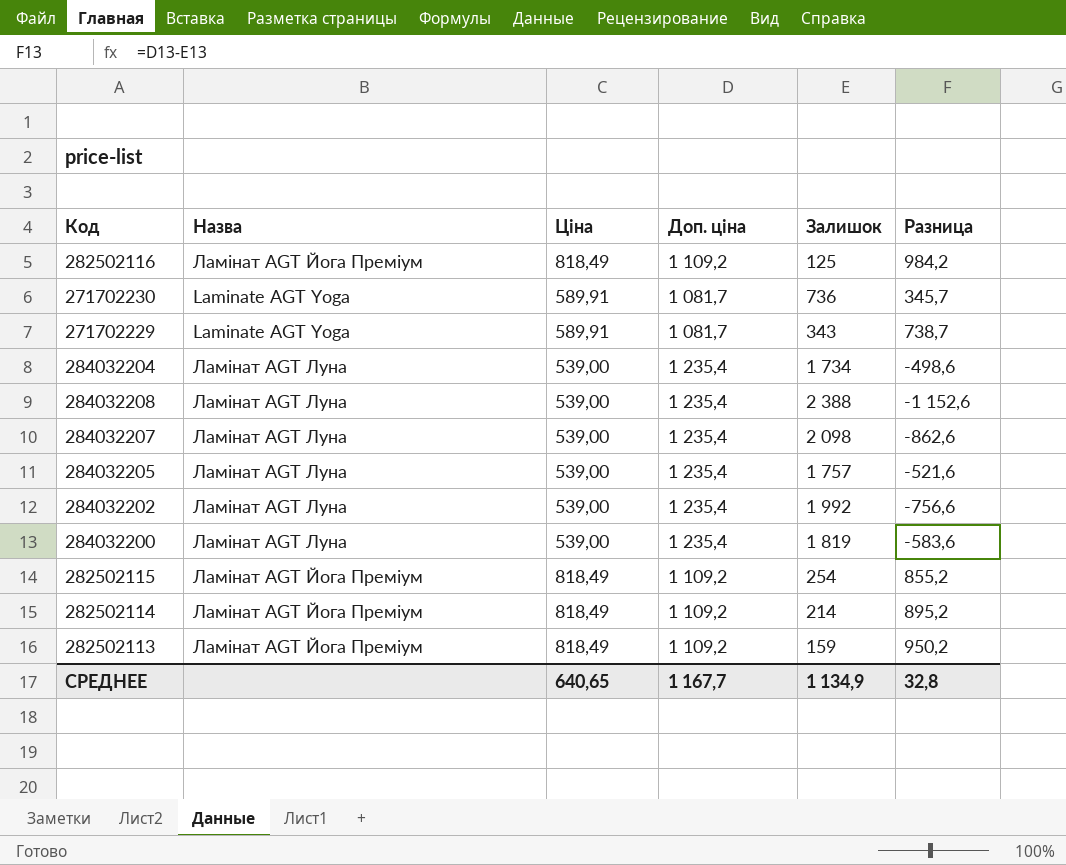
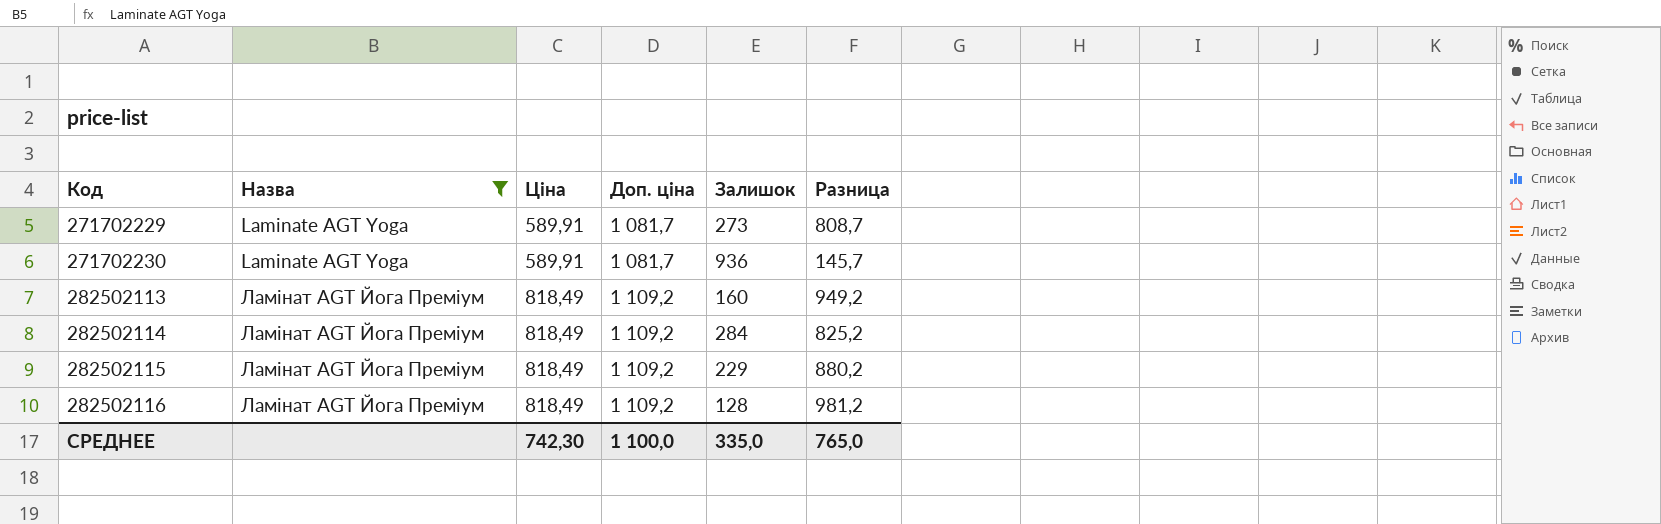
filter: none -> Назва != Ламінат AGT Луна
row order: none -> Код ascending
271702229 | Залишок: 343 -> 273
271702229 | Разница: 738,7 -> 808,7
271702230 | Залишок: 736 -> 936
271702230 | Разница: 345,7 -> 145,7
282502113 | Залишок: 159 -> 160
282502113 | Разница: 950,2 -> 949,2
282502114 | Залишок: 214 -> 284
282502114 | Разница: 895,2 -> 825,2
282502115 | Залишок: 254 -> 229
282502115 | Разница: 855,2 -> 880,2
282502116 | Залишок: 125 -> 128
282502116 | Разница: 984,2 -> 981,2
СРЕДНЕЕ | Ціна: 640,65 -> 742,30
СРЕДНЕЕ | Доп. ціна: 1 167,7 -> 1 100,0
СРЕДНЕЕ | Залишок: 1 134,9 -> 335,0
СРЕДНЕЕ | Разница: 32,8 -> 765,0

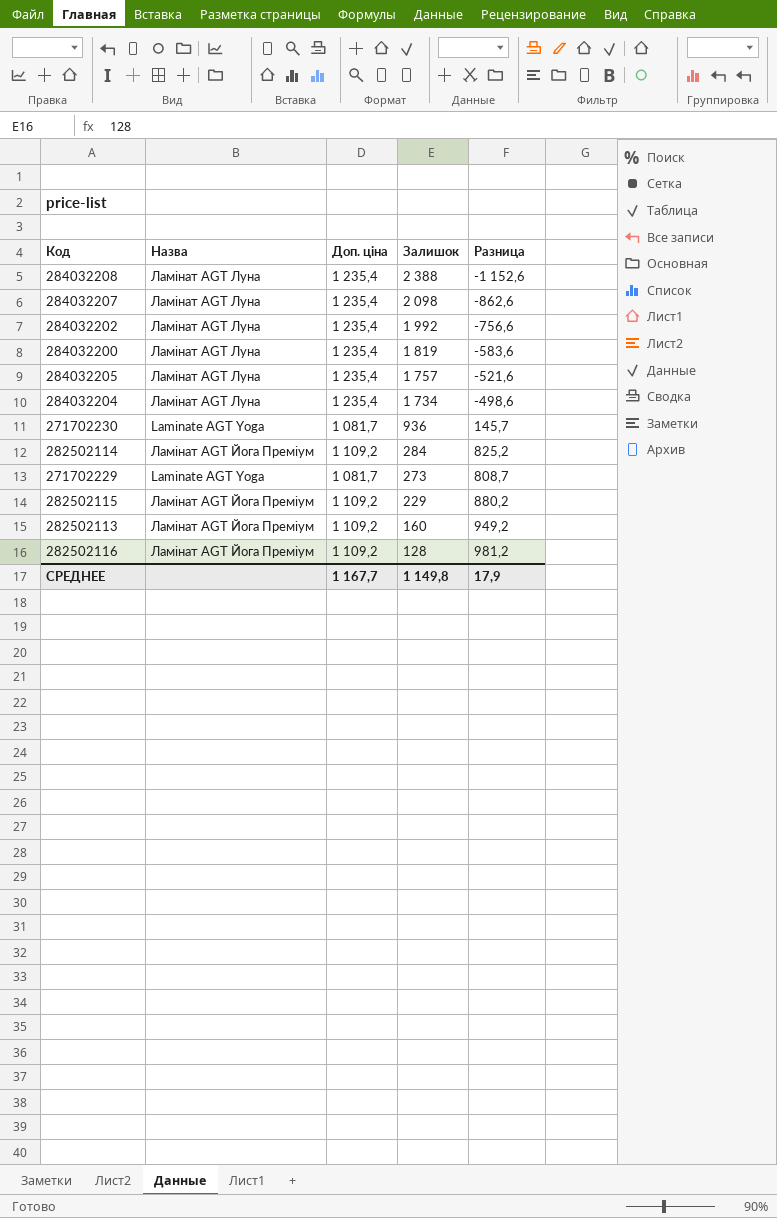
filter: Назва != Ламінат AGT Луна -> none
row order: Код ascending -> Залишок descending
column Ціна | position: 3 -> none
СРЕДНЕЕ | Доп. ціна: 1 100,0 -> 1 167,7
СРЕДНЕЕ | Залишок: 335,0 -> 1 149,8
СРЕДНЕЕ | Разница: 765,0 -> 17,9

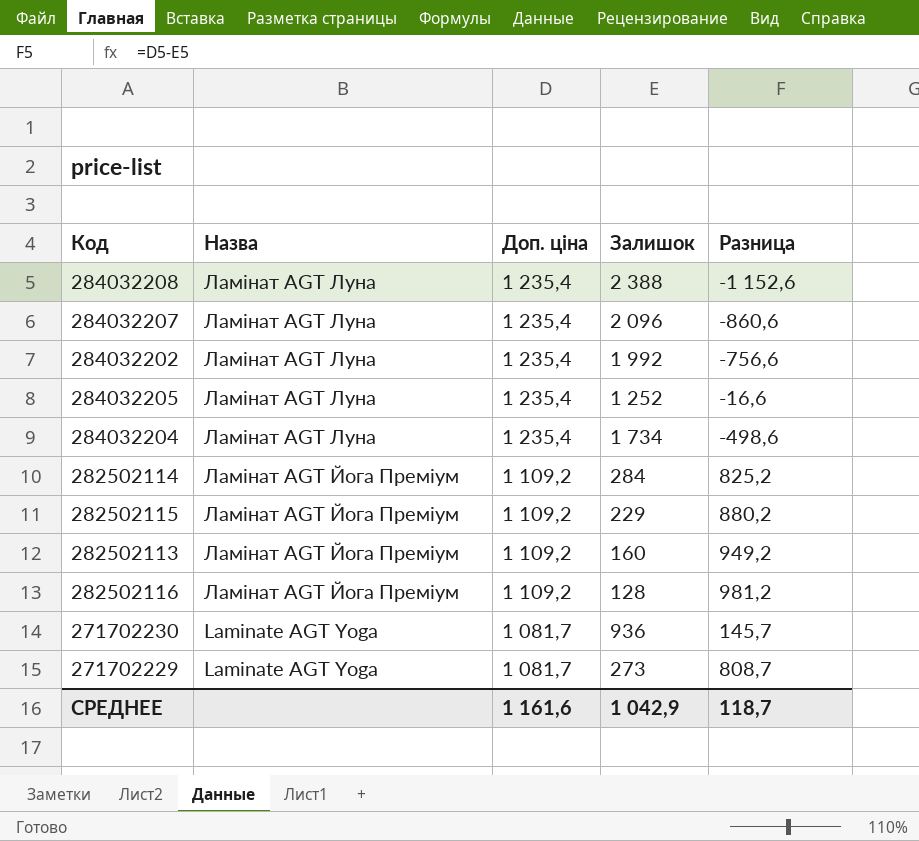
row order: Залишок descending -> Назва descending
row 284032200: Ламінат AGT Луна | 1 235,4 | 1 819 | -583,6 -> none
284032207 | Залишок: 2 098 -> 2 096
284032207 | Разница: -862,6 -> -860,6
284032205 | Залишок: 1 757 -> 1 252
284032205 | Разница: -521,6 -> -16,6
СРЕДНЕЕ | Доп. ціна: 1 167,7 -> 1 161,6
СРЕДНЕЕ | Залишок: 1 149,8 -> 1 042,9
СРЕДНЕЕ | Разница: 17,9 -> 118,7

